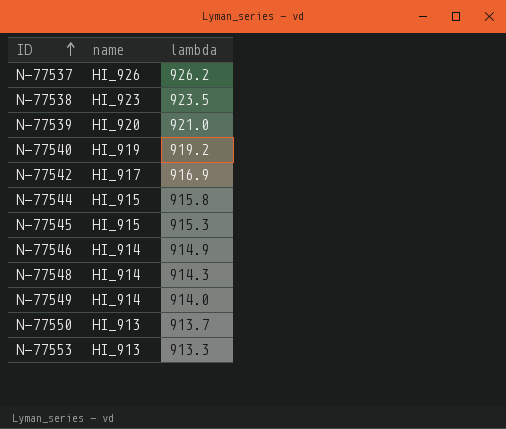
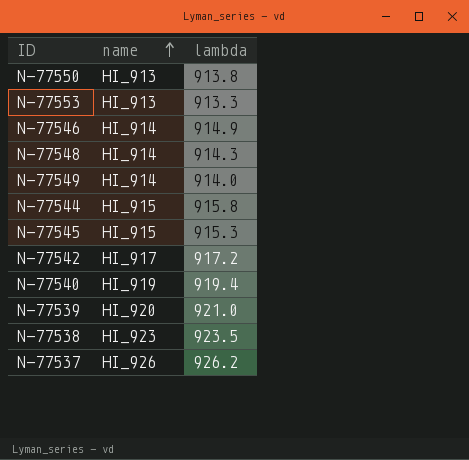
row order: ID ascending -> name ascending
N-77550 | lambda: 913.7 -> 913.8
N-77542 | lambda: 916.9 -> 917.2
N-77540 | lambda: 919.2 -> 919.4

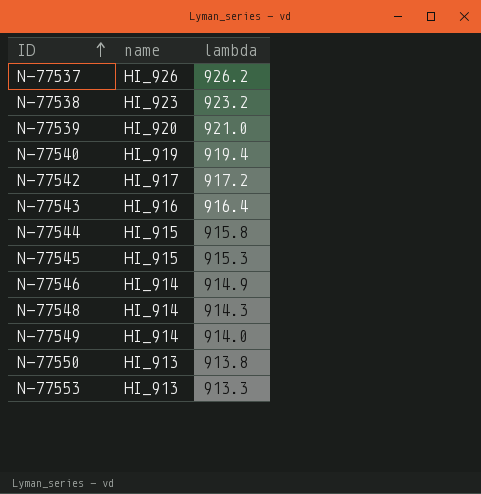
row order: name ascending -> ID ascending
N-77538 | lambda: 923.5 -> 923.2
row N-77543: none -> HI_916 | 916.4

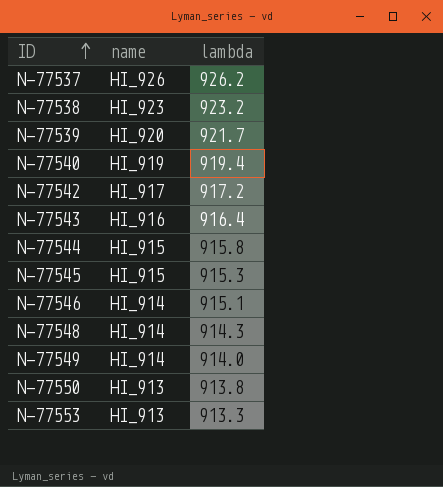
N-77539 | lambda: 921.0 -> 921.7
N-77546 | lambda: 914.9 -> 915.1

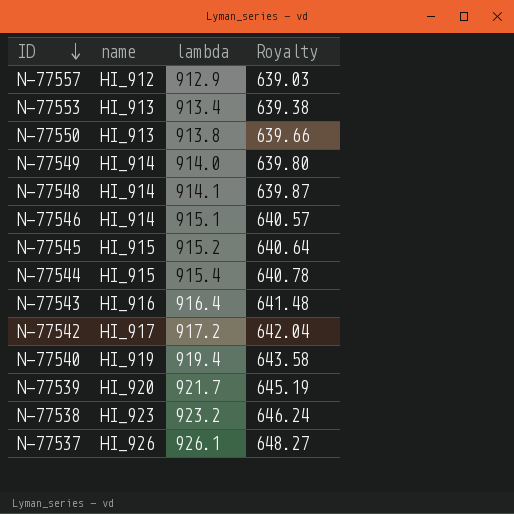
row order: ID ascending -> ID descending
column Royalty | formula: none -> [lambda] * 0.7
row N-77557: none -> HI_912 | 912.9 | 639.03
N-77553 | lambda: 913.3 -> 913.4
N-77548 | lambda: 914.3 -> 914.1
N-77545 | lambda: 915.3 -> 915.2
N-77544 | lambda: 915.8 -> 915.4
N-77537 | lambda: 926.2 -> 926.1

